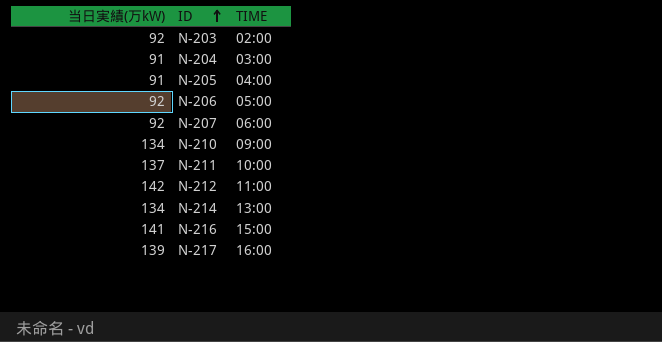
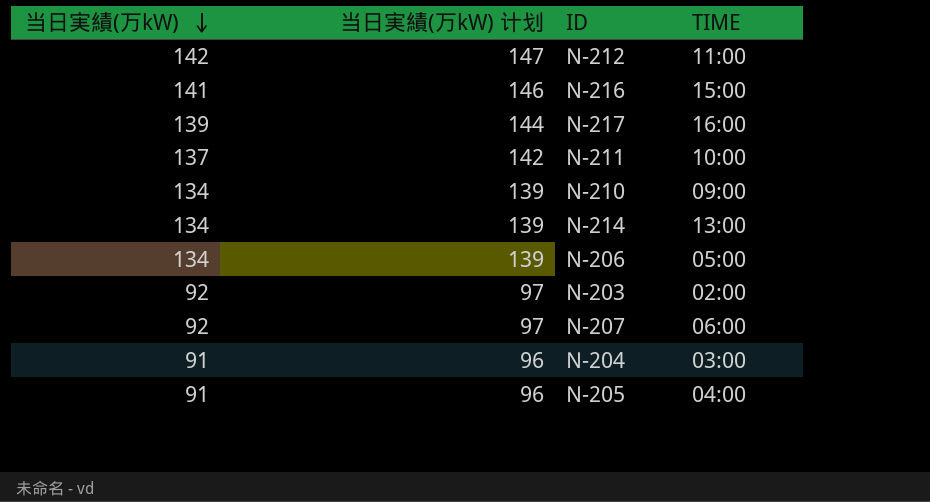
row order: ID ascending -> 当日実績(万kW) descending
column 当日実績(万kW) 计划 | formula: none -> [当日実績(万kW)] + 5
N-206 | 当日実績(万kW): 92 -> 134

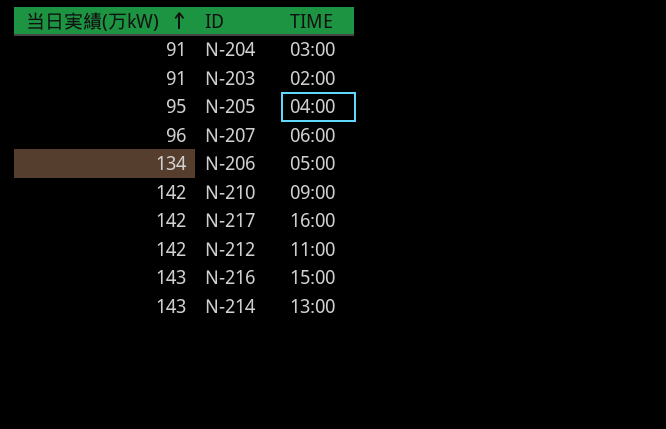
row order: 当日実績(万kW) descending -> 当日実績(万kW) ascending
column 当日実績(万kW) 计划 | formula: [当日実績(万kW)] + 5 -> none
row N-211: 137 | 142 | 10:00 -> none
N-203 | 当日実績(万kW): 92 -> 91
N-205 | 当日実績(万kW): 91 -> 95
N-207 | 当日実績(万kW): 92 -> 96
N-210 | 当日実績(万kW): 134 -> 142
N-217 | 当日実績(万kW): 139 -> 142
N-216 | 当日実績(万kW): 141 -> 143
N-214 | 当日実績(万kW): 134 -> 143

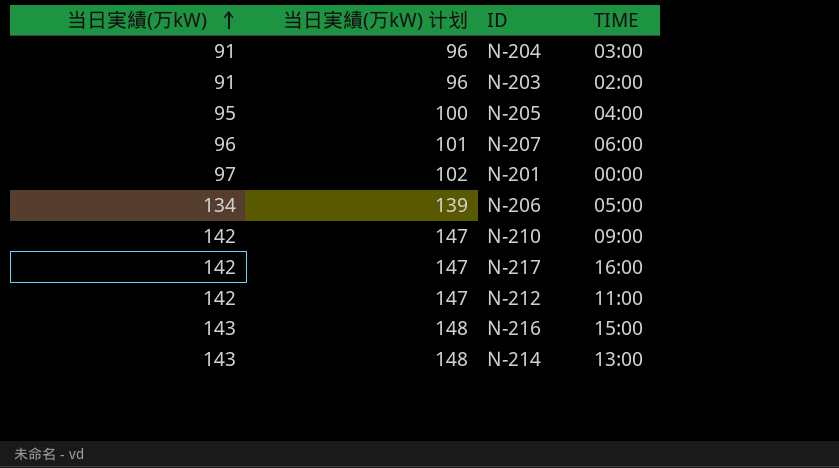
column 当日実績(万kW) 计划 | formula: none -> [当日実績(万kW)] + 5
row N-201: none -> 97 | 102 | 00:00

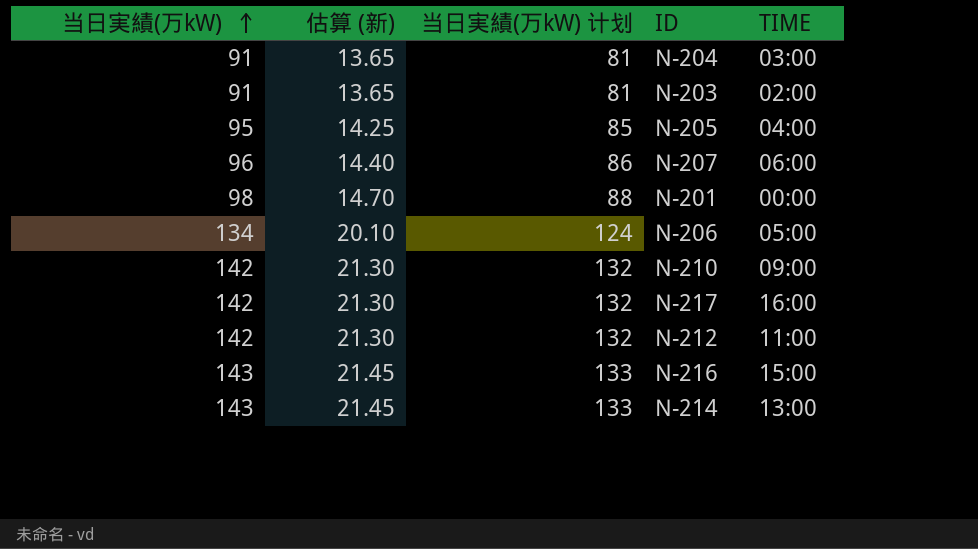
column 估算 (新) | formula: none -> [当日実績(万kW)] * 0.15
column 当日実績(万kW) 计划 | formula: [当日実績(万kW)] + 5 -> [当日実績(万kW)] - 10
N-201 | 当日実績(万kW): 97 -> 98

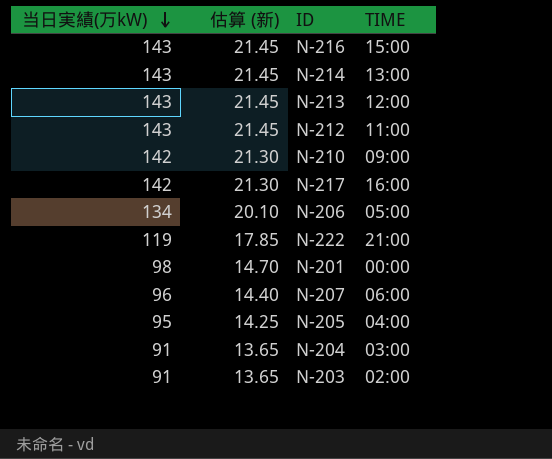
row order: 当日実績(万kW) ascending -> 当日実績(万kW) descending
column 当日実績(万kW) 计划 | formula: [当日実績(万kW)] - 10 -> none
row N-213: none -> 143 | 21.45 | 12:00
N-212 | 当日実績(万kW): 142 -> 143
N-212 | 估算 (新): 21.30 -> 21.45
row N-222: none -> 119 | 17.85 | 21:00

